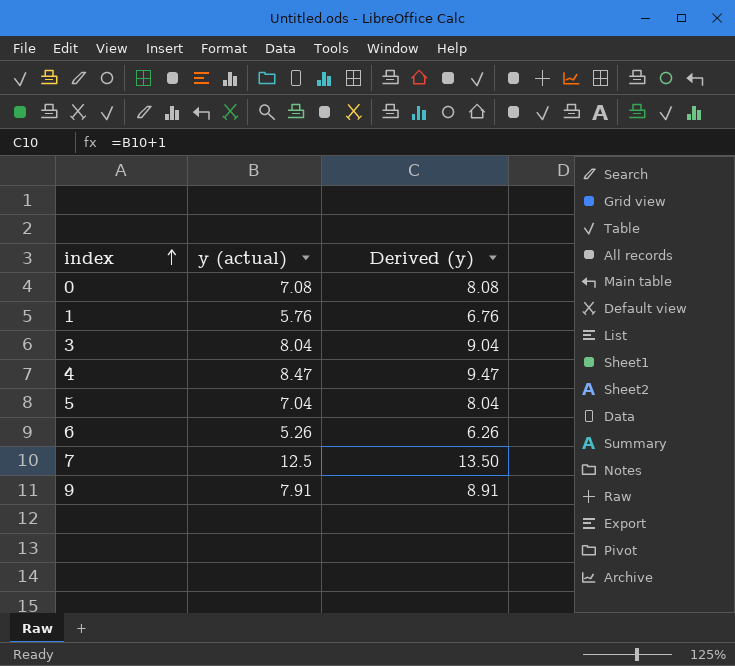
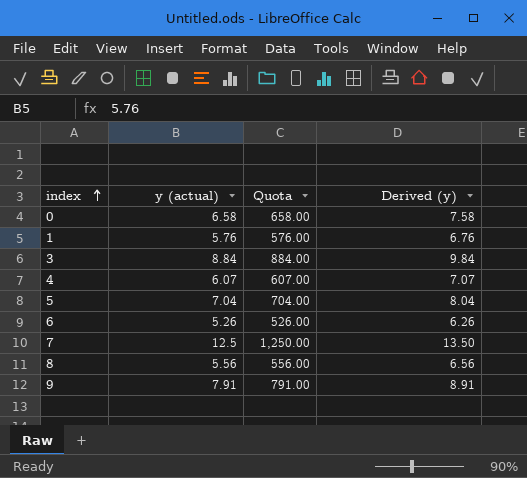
column Quota | formula: none -> [y (actual)] * 100
0 | y (actual): 7.08 -> 6.58
0 | Derived (y): 8.08 -> 7.58
3 | y (actual): 8.04 -> 8.84
3 | Derived (y): 9.04 -> 9.84
4 | y (actual): 8.47 -> 6.07
4 | Derived (y): 9.47 -> 7.07
row 8: none -> 5.56 | 556.00 | 6.56

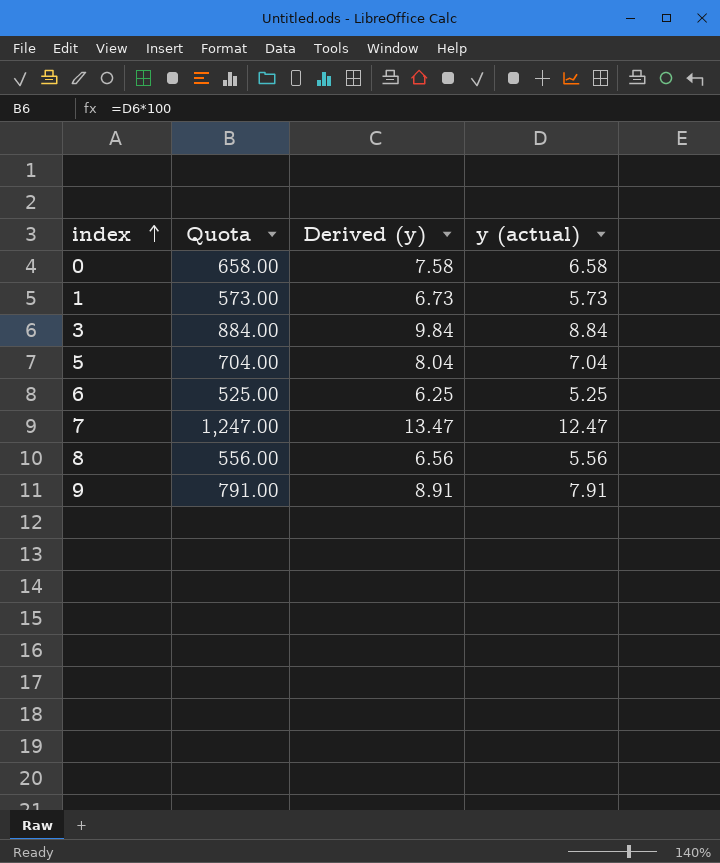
column y (actual) | position: 2 -> 4
row 4: 6.07 | 607.00 | 7.07 -> none
1 | Quota: 576.00 -> 573.00
1 | Derived (y): 6.76 -> 6.73
1 | y (actual): 5.76 -> 5.73
6 | Quota: 526.00 -> 525.00
6 | Derived (y): 6.26 -> 6.25
6 | y (actual): 5.26 -> 5.25
7 | Quota: 1,250.00 -> 1,247.00
7 | Derived (y): 13.50 -> 13.47
7 | y (actual): 12.5 -> 12.47

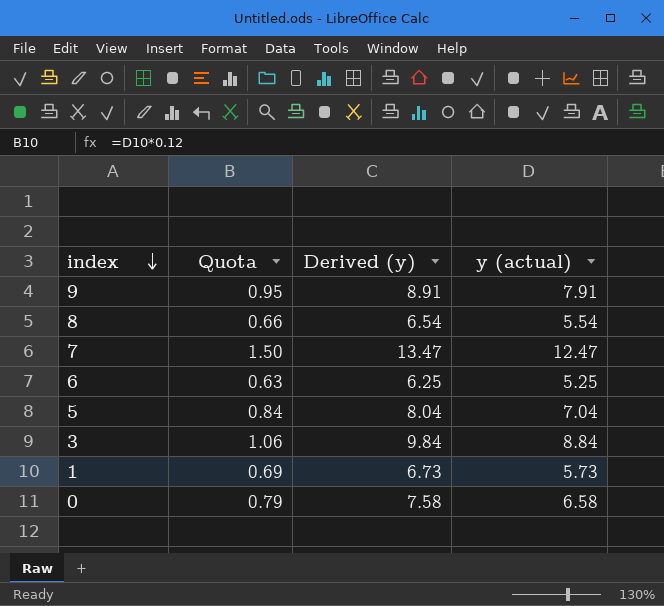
row order: index ascending -> index descending
column Quota | formula: [y (actual)] * 100 -> [y (actual)] * 0.12
8 | Derived (y): 6.56 -> 6.54
8 | y (actual): 5.56 -> 5.54

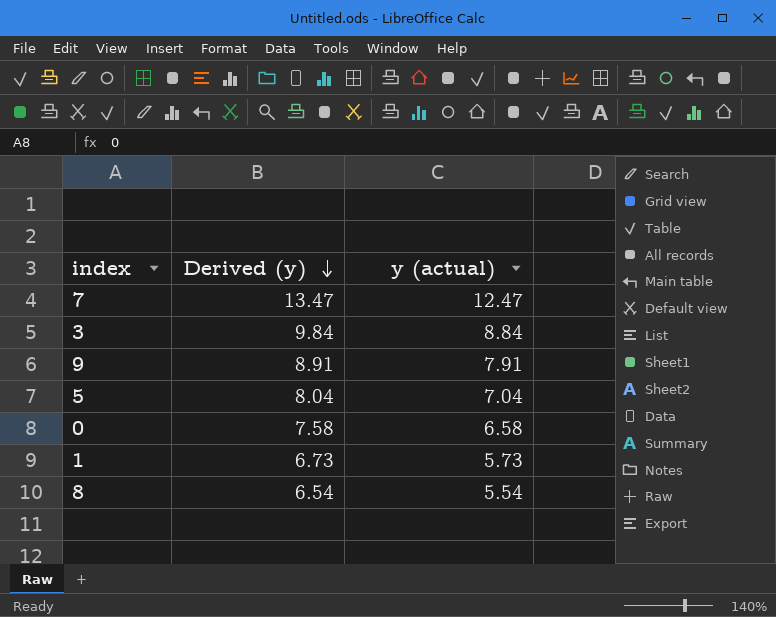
row order: index descending -> Derived (y) descending
column Quota | formula: [y (actual)] * 0.12 -> none
row 6: 0.63 | 6.25 | 5.25 -> none

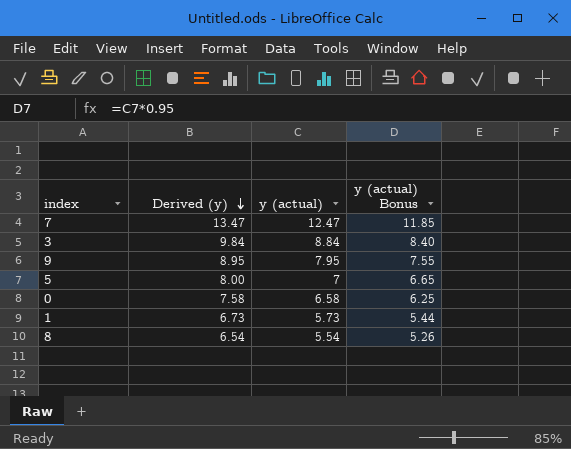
column y (actual) Bonus | formula: none -> [y (actual)] * 0.95
9 | Derived (y): 8.91 -> 8.95
9 | y (actual): 7.91 -> 7.95
5 | Derived (y): 8.04 -> 8.00
5 | y (actual): 7.04 -> 7

